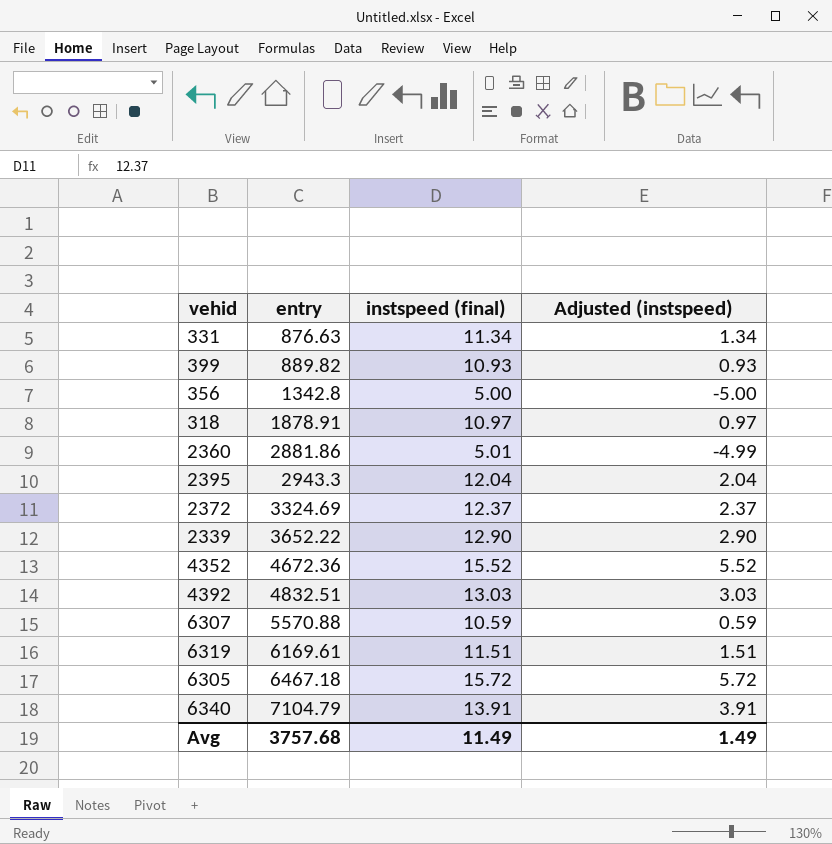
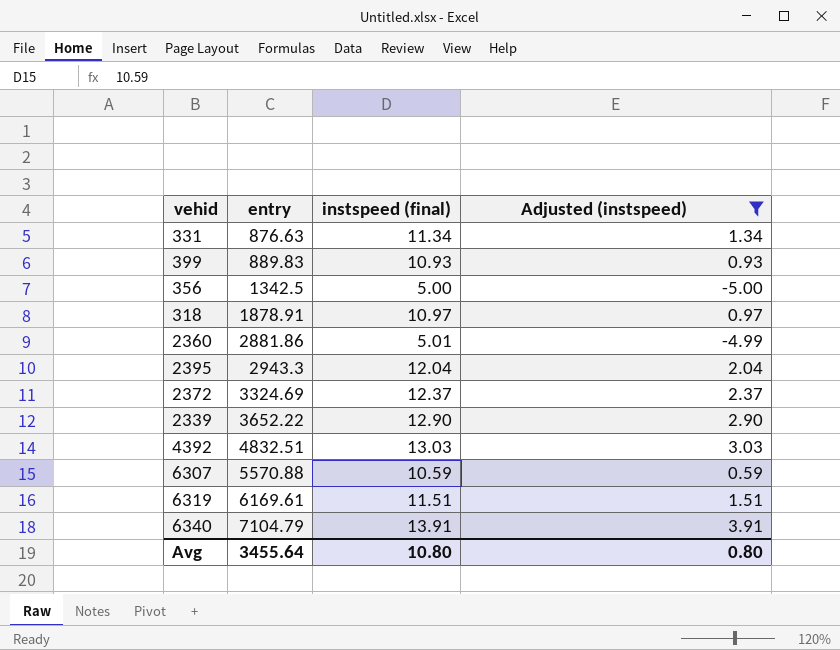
filter: none -> Adjusted (instspeed) <= 3.91
399 | entry: 889.82 -> 889.83
356 | entry: 1342.8 -> 1342.5
Avg | entry: 3757.68 -> 3455.64
Avg | instspeed (final): 11.49 -> 10.80
Avg | Adjusted (instspeed): 1.49 -> 0.80

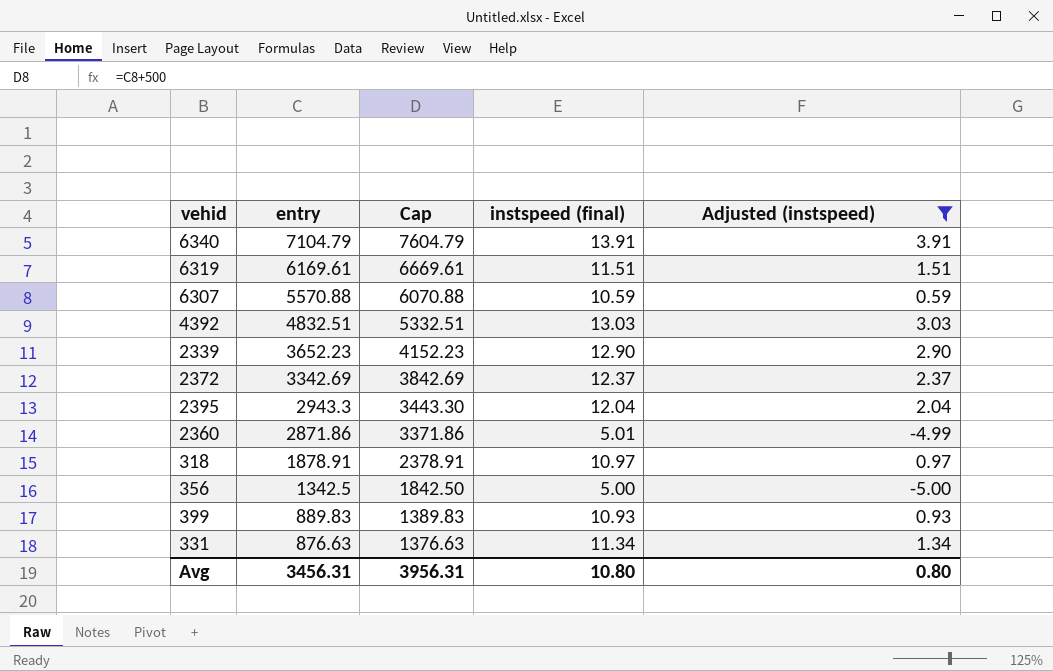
row order: entry ascending -> entry descending
column Cap | formula: none -> [entry] + 500
2339 | entry: 3652.22 -> 3652.23
2372 | entry: 3324.69 -> 3342.69
2360 | entry: 2881.86 -> 2871.86
Avg | entry: 3455.64 -> 3456.31

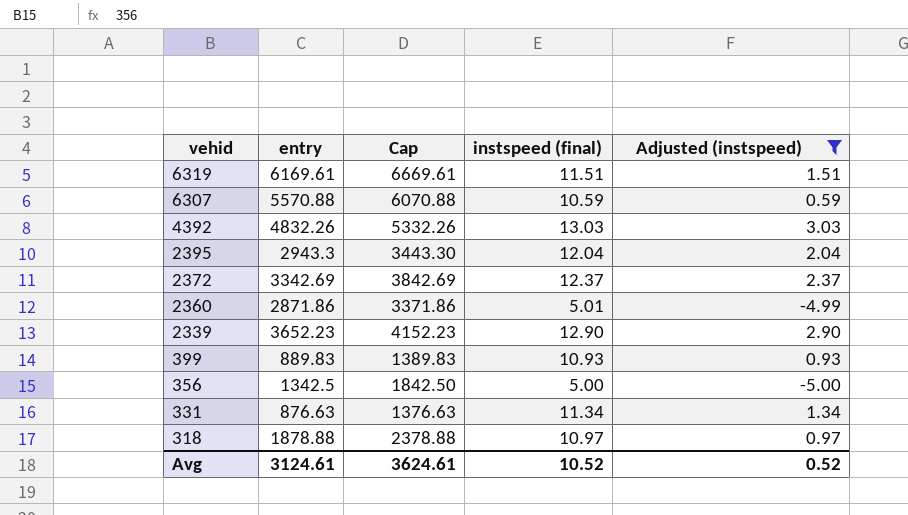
row order: entry descending -> vehid descending
row 6340: 7104.79 | 7604.79 | 13.91 | 3.91 -> none
4392 | entry: 4832.51 -> 4832.26
4392 | Cap: 5332.51 -> 5332.26
318 | entry: 1878.91 -> 1878.88
318 | Cap: 2378.91 -> 2378.88
Avg | entry: 3456.31 -> 3124.61
Avg | Cap: 3956.31 -> 3624.61
Avg | instspeed (final): 10.80 -> 10.52
Avg | Adjusted (instspeed): 0.80 -> 0.52

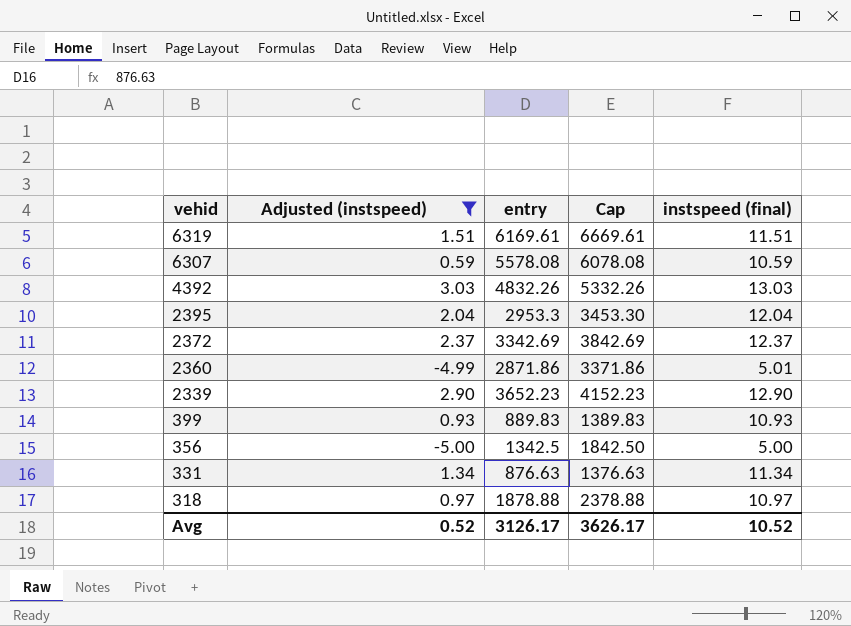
column Adjusted (instspeed) | position: 5 -> 2
6307 | entry: 5570.88 -> 5578.08
6307 | Cap: 6070.88 -> 6078.08
2395 | entry: 2943.3 -> 2953.3
2395 | Cap: 3443.30 -> 3453.30
Avg | entry: 3124.61 -> 3126.17
Avg | Cap: 3624.61 -> 3626.17

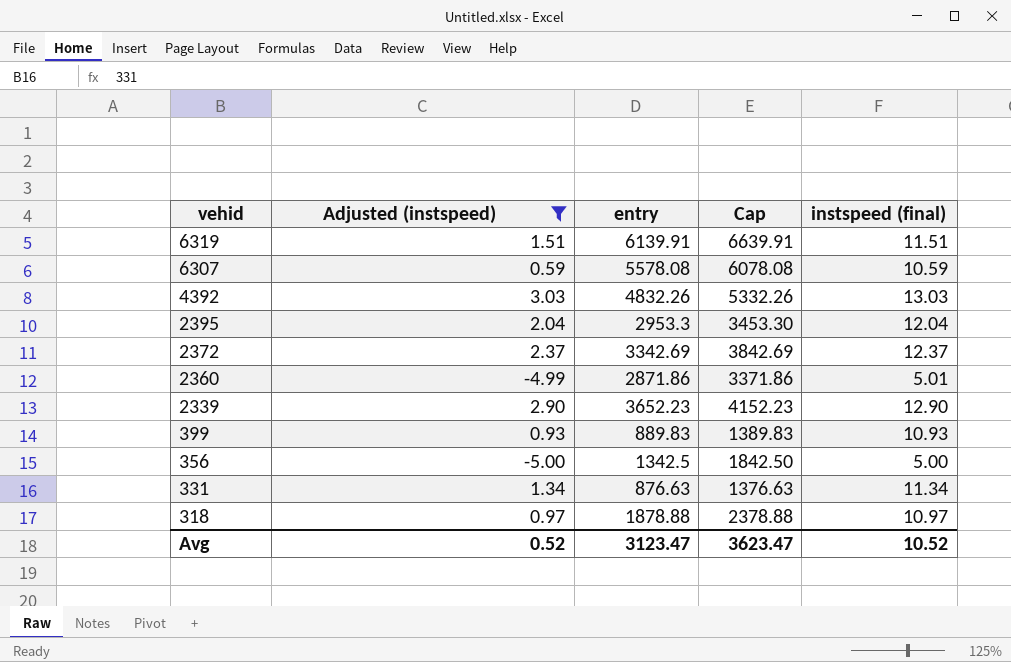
6319 | entry: 6169.61 -> 6139.91
6319 | Cap: 6669.61 -> 6639.91
Avg | entry: 3126.17 -> 3123.47
Avg | Cap: 3626.17 -> 3623.47

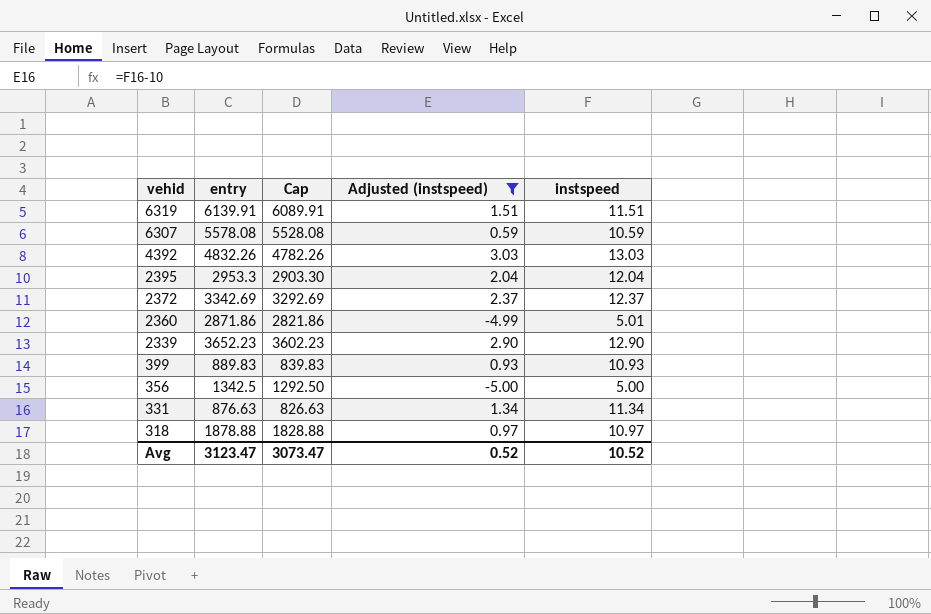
column Cap | formula: [entry] + 500 -> [entry] - 50
column Adjusted (instspeed) | position: 2 -> 4
column name: instspeed (final) -> instspeed
Avg | Cap: 3623.47 -> 3073.47

